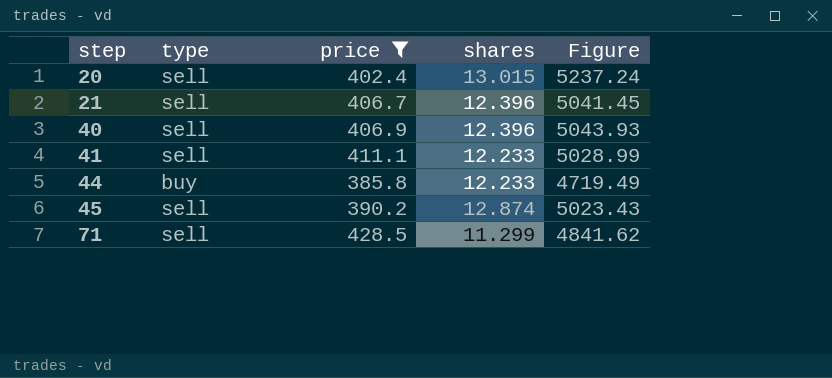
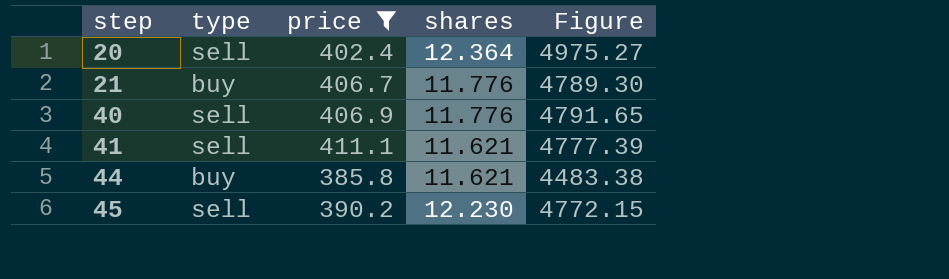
row 71: sell | 428.5 | 11.299 | 4841.62 -> none
20 | shares: 13.015 -> 12.364
20 | Figure: 5237.24 -> 4975.27
21 | type: sell -> buy
21 | shares: 12.396 -> 11.776
21 | Figure: 5041.45 -> 4789.30
40 | shares: 12.396 -> 11.776
40 | Figure: 5043.93 -> 4791.65
41 | shares: 12.233 -> 11.621
41 | Figure: 5028.99 -> 4777.39
44 | shares: 12.233 -> 11.621
44 | Figure: 4719.49 -> 4483.38
45 | shares: 12.874 -> 12.230
45 | Figure: 5023.43 -> 4772.15

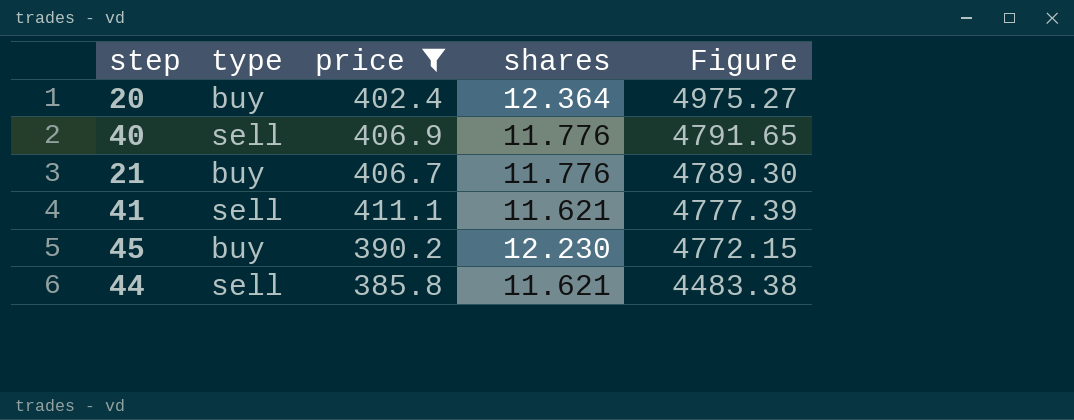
row order: step ascending -> Figure descending
20 | type: sell -> buy
45 | type: sell -> buy
44 | type: buy -> sell

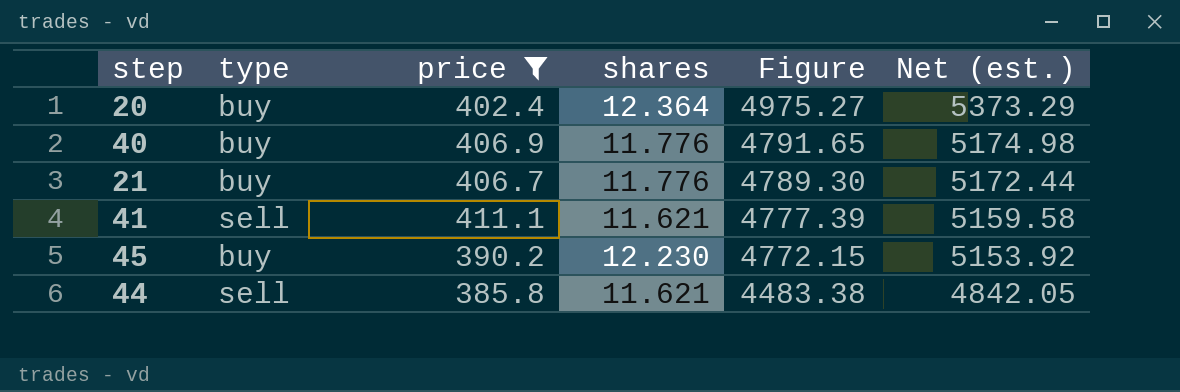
column Net (est.) | formula: none -> [Figure] * 1.08
40 | type: sell -> buy

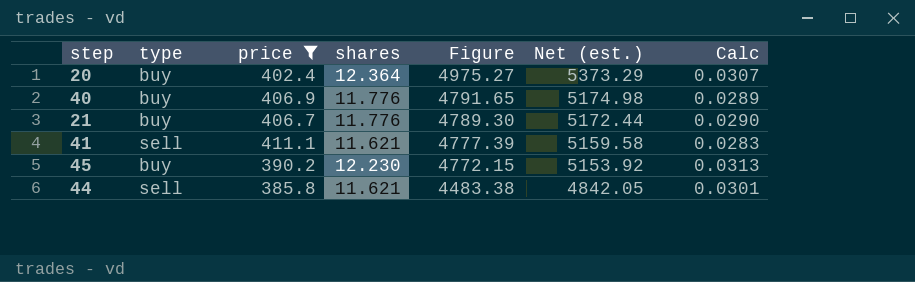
column Calc | formula: none -> [shares] / [price]

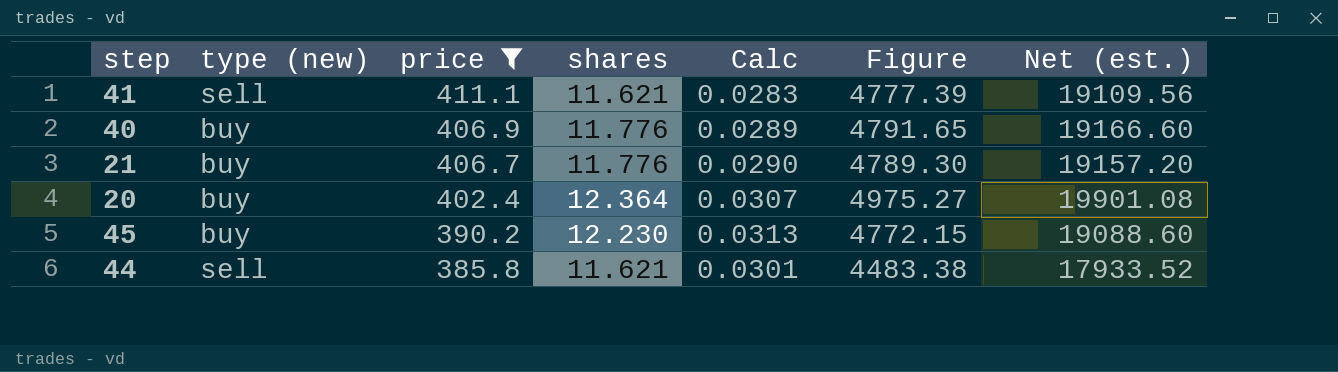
row order: Figure descending -> price descending
column name: type -> type (new)
column Calc | position: 7 -> 5
column Net (est.) | formula: [Figure] * 1.08 -> [Figure] * 4

